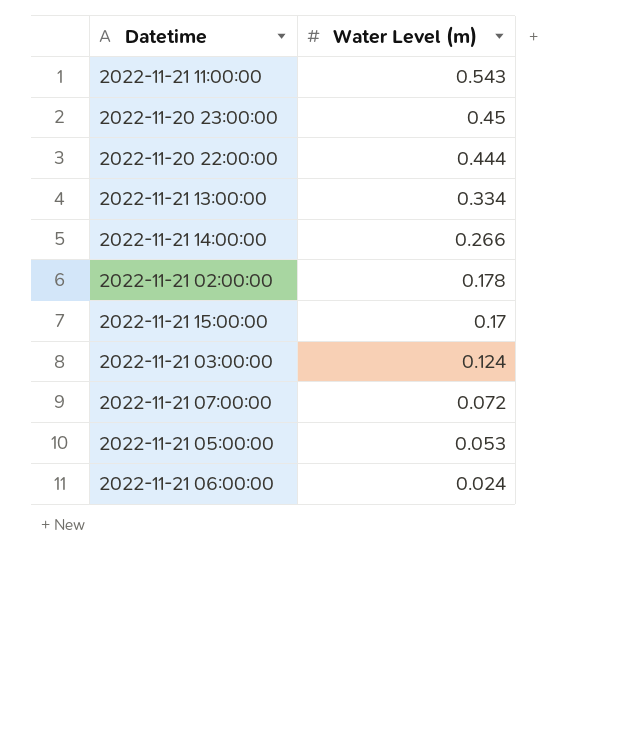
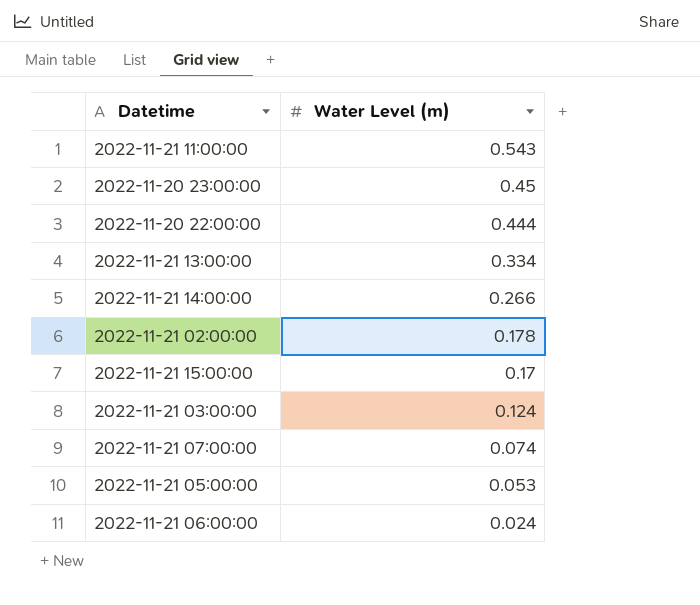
2022-11-21 07:00:00 | Water Level (m): 0.072 -> 0.074

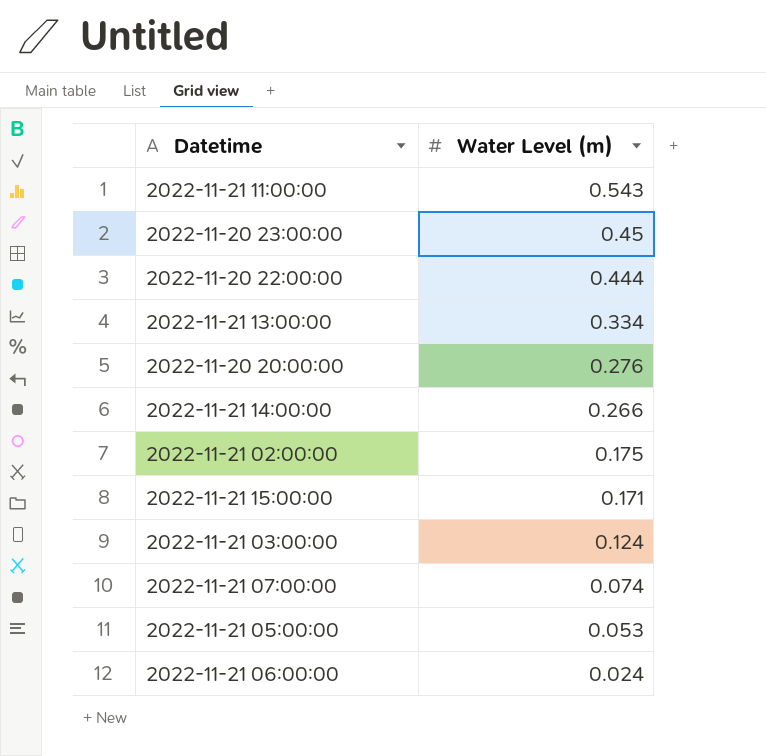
row 2022-11-20 20:00:00: none -> 0.276
2022-11-21 02:00:00 | Water Level (m): 0.178 -> 0.175
2022-11-21 15:00:00 | Water Level (m): 0.17 -> 0.171

